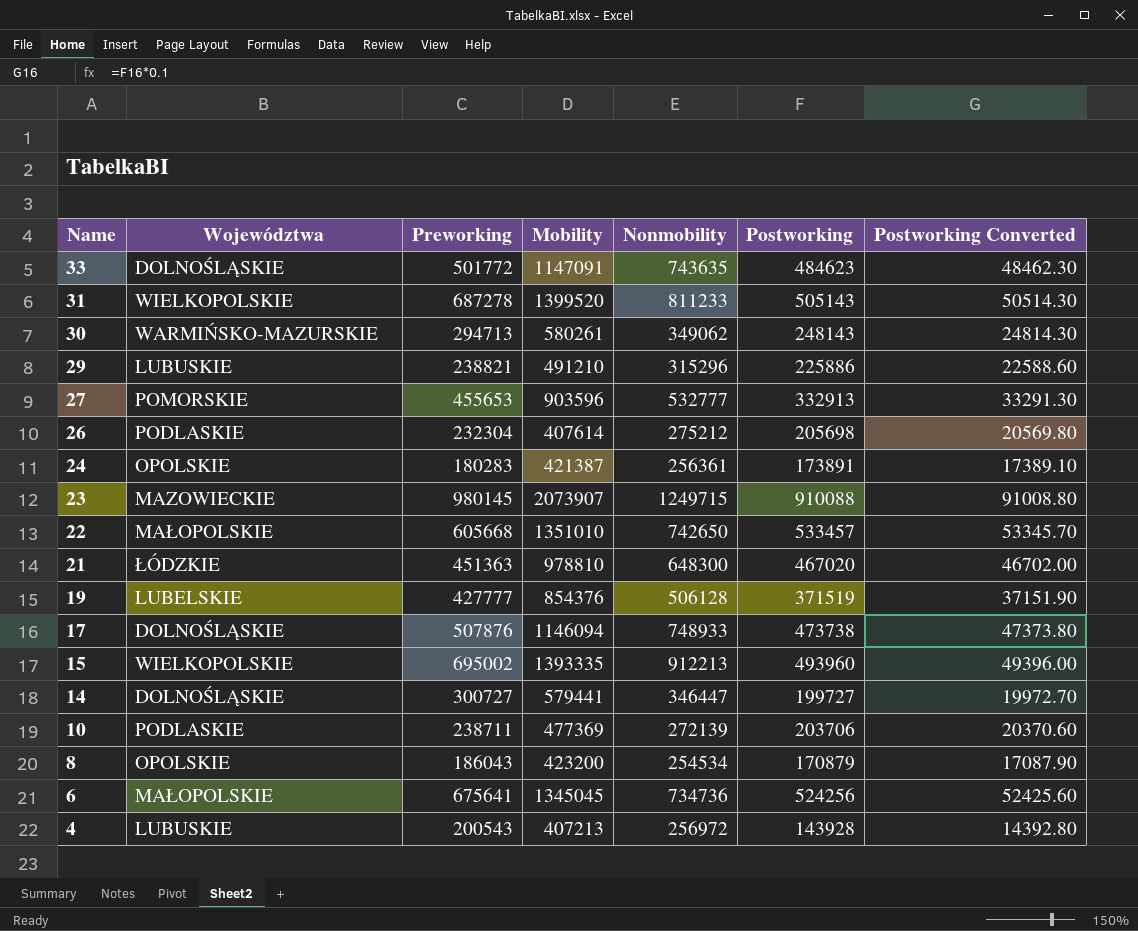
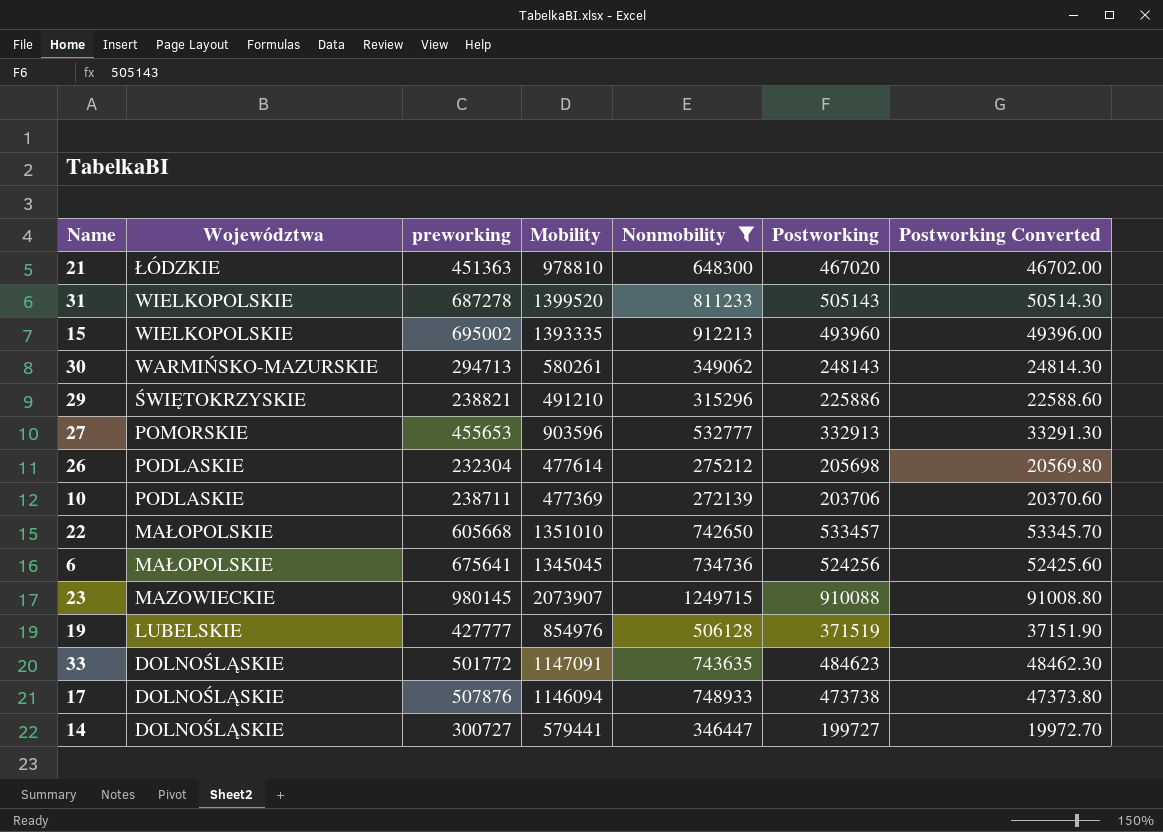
filter: none -> Nonmobility >= 272139
row order: Name descending -> Województwa descending
column name: Preworking -> preworking
29 | Województwa: LUBUSKIE -> ŚWIĘTOKRZYSKIE
26 | Mobility: 407614 -> 477614
19 | Mobility: 854376 -> 854976

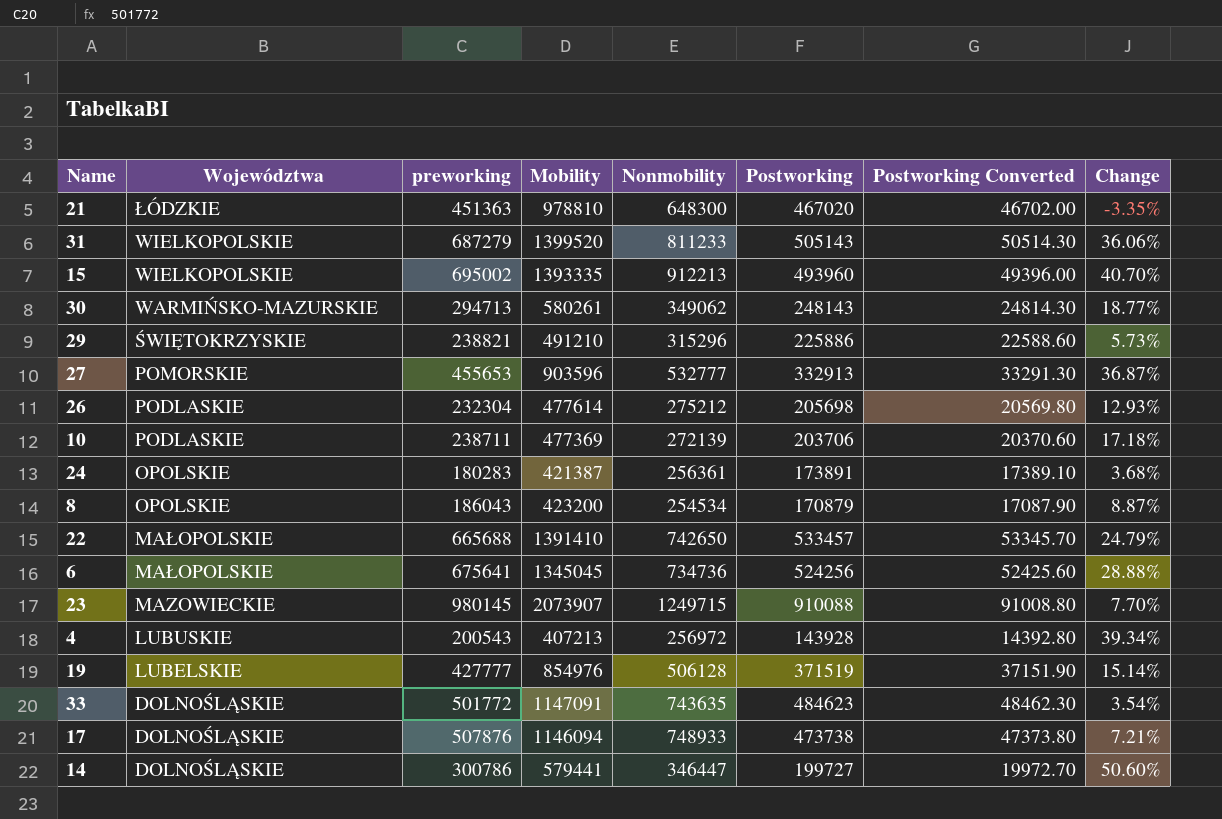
filter: Nonmobility >= 272139 -> none
column Change | formula: none -> ([preworking] - [Postworking]) / [Postworking]
31 | preworking: 687278 -> 687279
22 | preworking: 605668 -> 665688
22 | Mobility: 1351010 -> 1391410
14 | preworking: 300727 -> 300786

